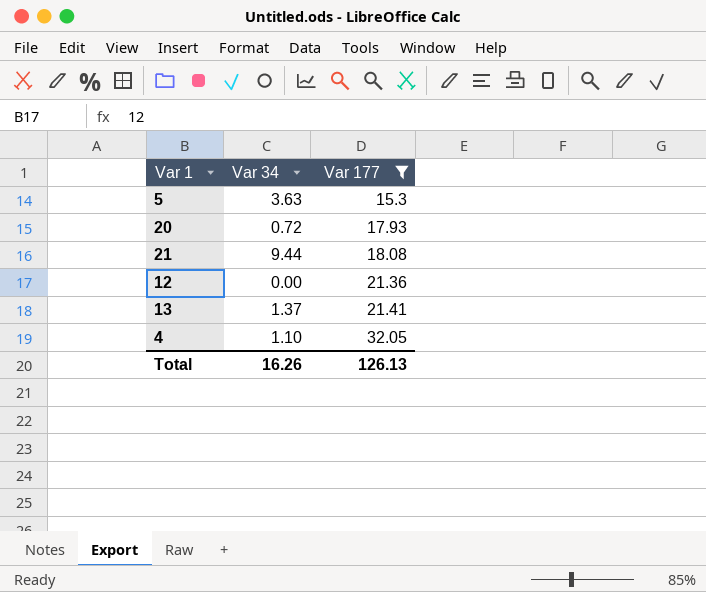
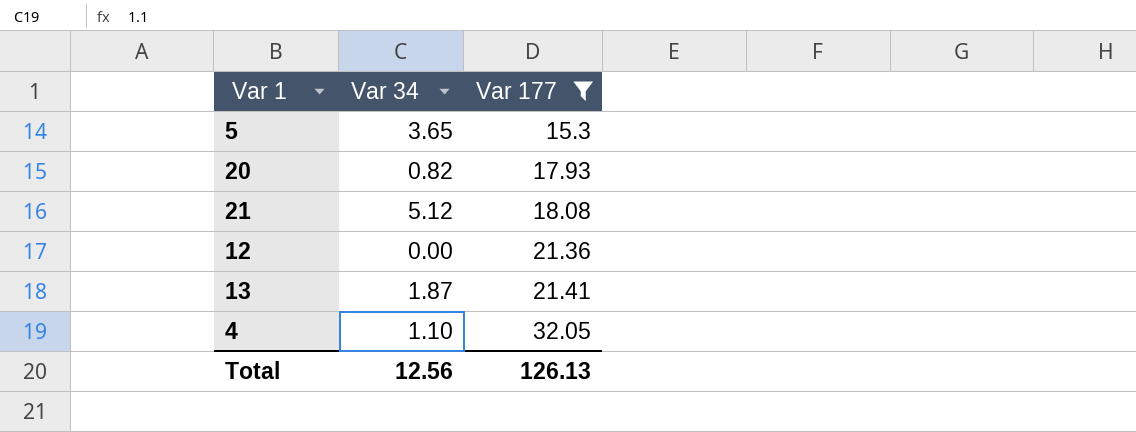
5 | Var 34: 3.63 -> 3.65
20 | Var 34: 0.72 -> 0.82
21 | Var 34: 9.44 -> 5.12
13 | Var 34: 1.37 -> 1.87
Total | Var 34: 16.26 -> 12.56

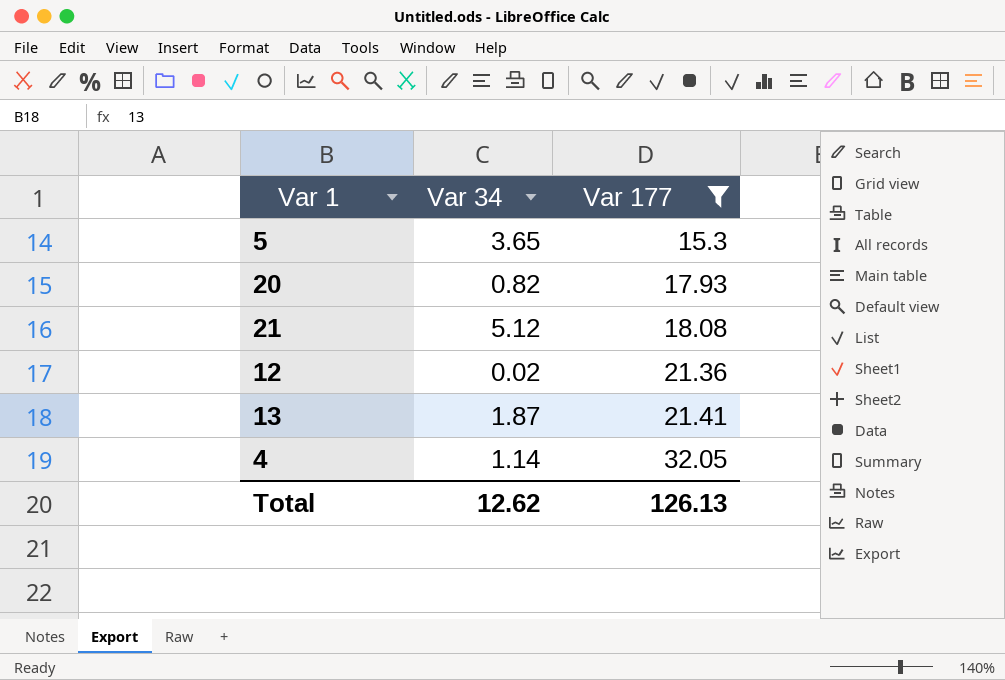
12 | Var 34: 0.00 -> 0.02
4 | Var 34: 1.10 -> 1.14
Total | Var 34: 12.56 -> 12.62

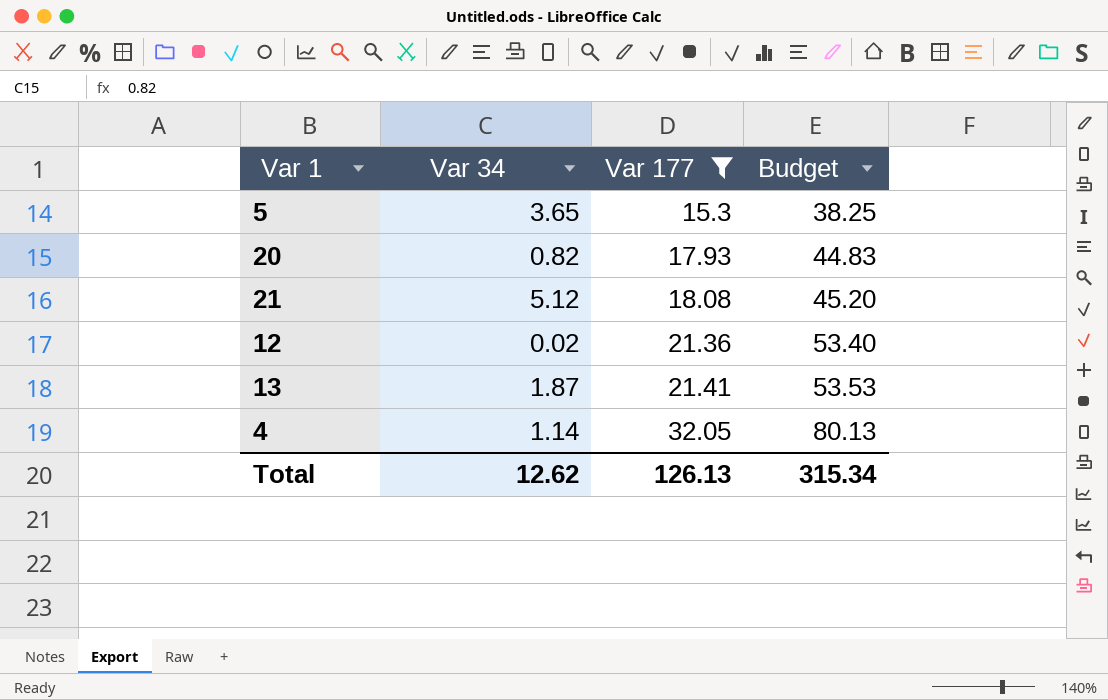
column Budget | formula: none -> [Var 177] * 2.5

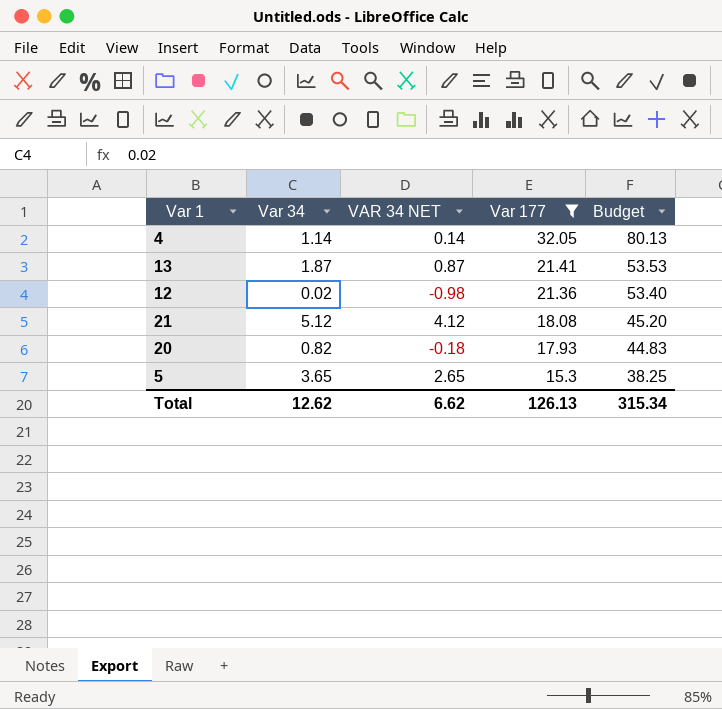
row order: Var 177 ascending -> Var 177 descending
column VAR 34 NET | formula: none -> [Var 34] - 1

